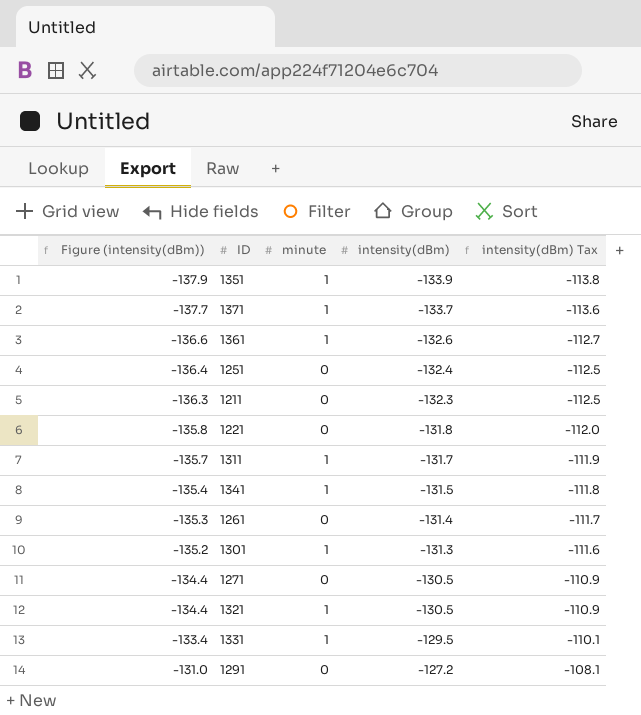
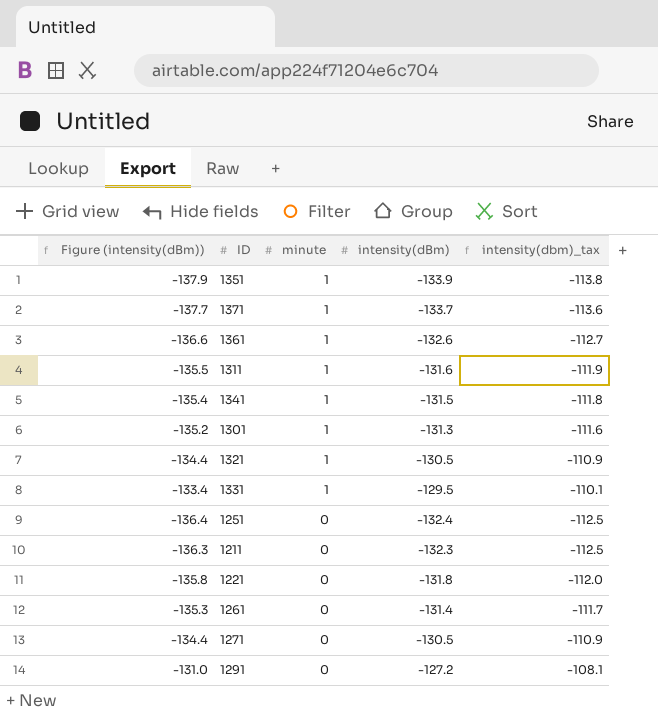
row order: Figure (intensity(dBm)) ascending -> minute descending
column name: intensity(dBm) Tax -> intensity(dbm)_tax
1311 | Figure (intensity(dBm)): -135.7 -> -135.5
1311 | intensity(dBm): -131.7 -> -131.6

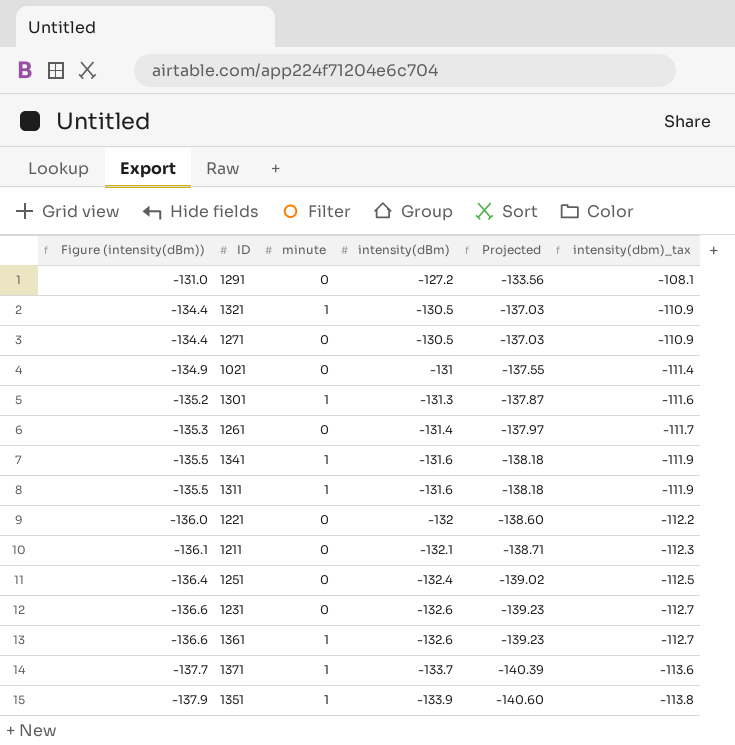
row order: minute descending -> Figure (intensity(dBm)) descending
column Projected | formula: none -> [intensity(dBm)] * 1.05
row 1331: -133.4 | 1 | -129.5 | -110.1 -> none
row 1021: none -> -134.9 | 0 | -131 | -137.55 | -111.4
1341 | Figure (intensity(dBm)): -135.4 -> -135.5
1341 | intensity(dBm): -131.5 -> -131.6
1341 | intensity(dbm)_tax: -111.8 -> -111.9
1221 | Figure (intensity(dBm)): -135.8 -> -136.0
1221 | intensity(dBm): -131.8 -> -132
1221 | intensity(dbm)_tax: -112.0 -> -112.2
1211 | Figure (intensity(dBm)): -136.3 -> -136.1
1211 | intensity(dBm): -132.3 -> -132.1
1211 | intensity(dbm)_tax: -112.5 -> -112.3
row 1231: none -> -136.6 | 0 | -132.6 | -139.23 | -112.7

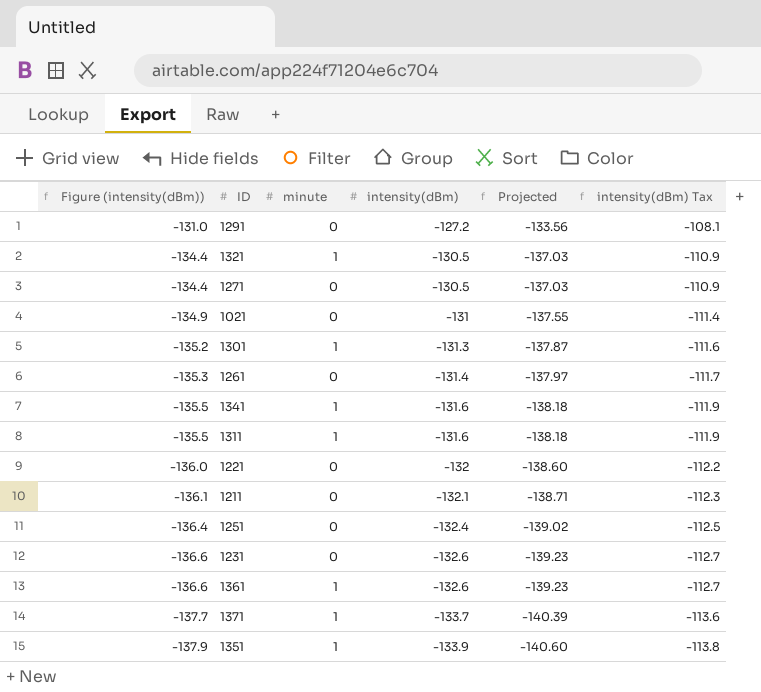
column name: intensity(dbm)_tax -> intensity(dBm) Tax

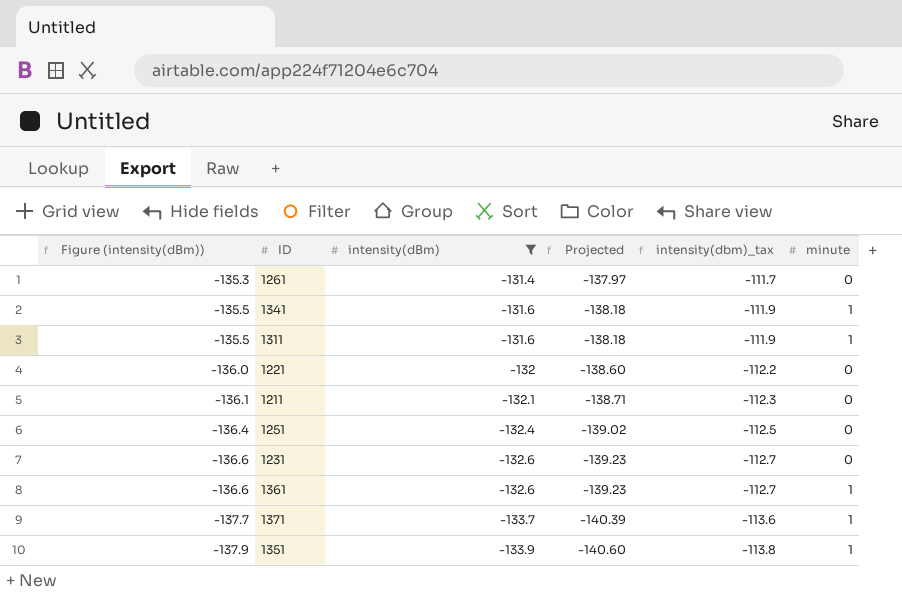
filter: none -> intensity(dBm) <= -131.4
column name: intensity(dBm) Tax -> intensity(dbm)_tax
column minute | position: 3 -> 6

